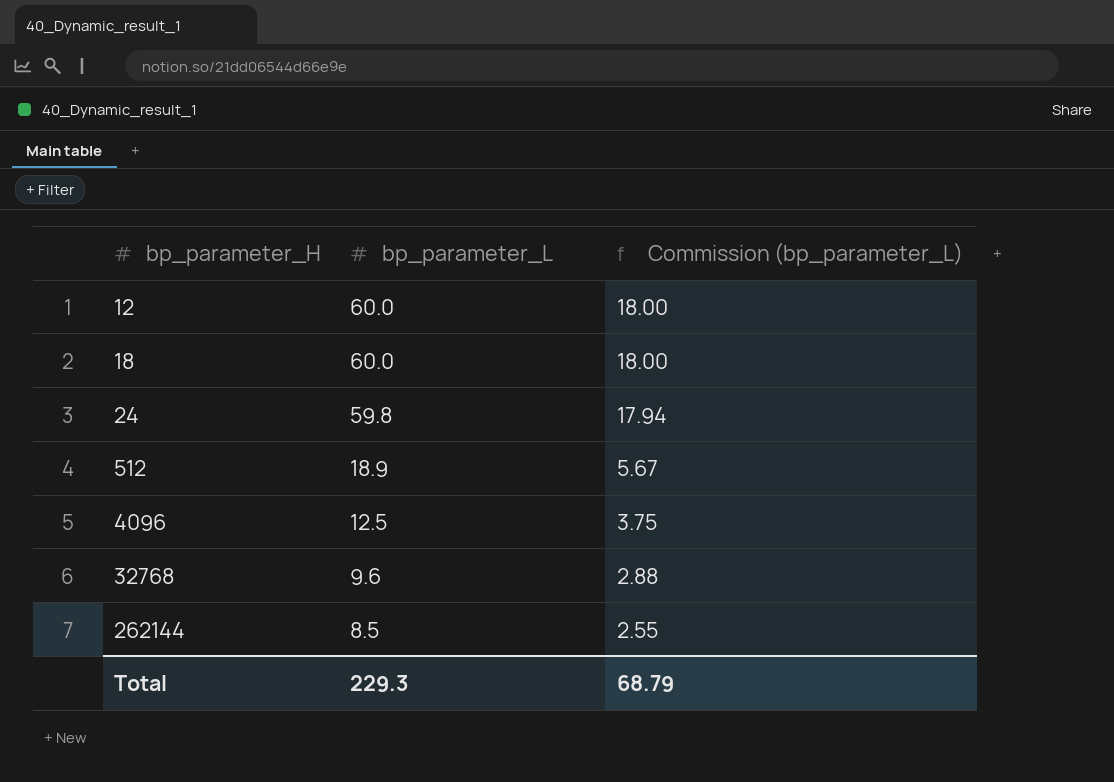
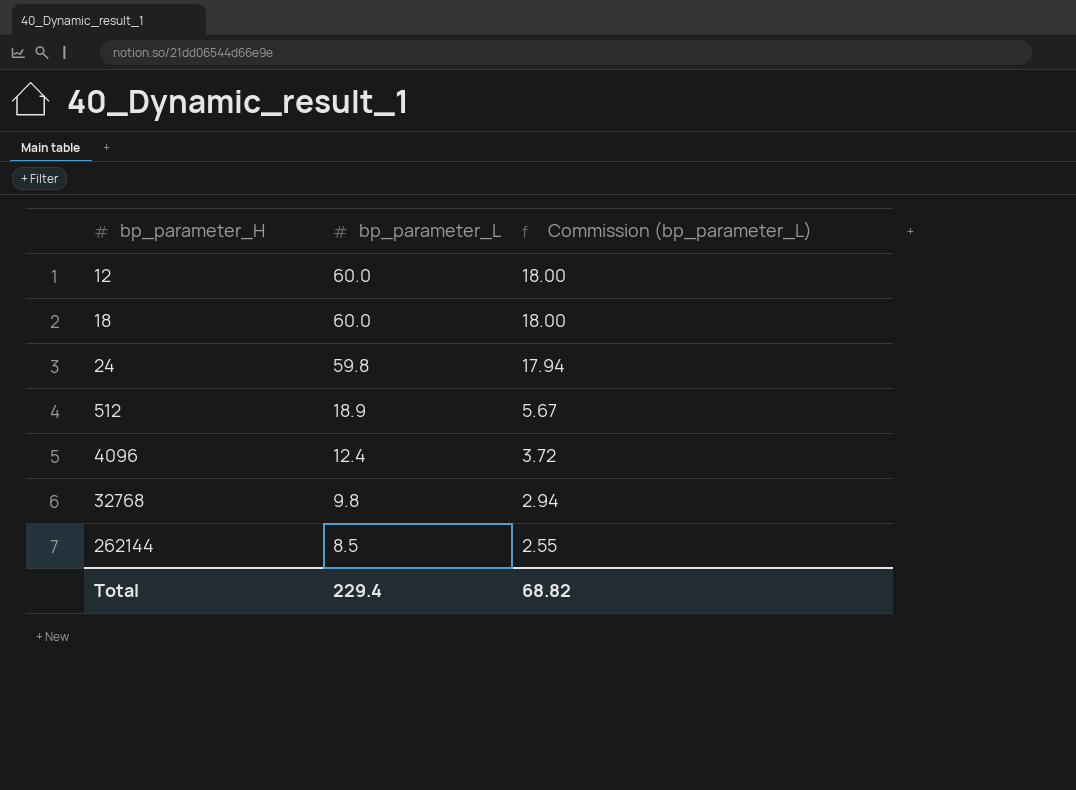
4096 | bp_parameter_L: 12.5 -> 12.4
4096 | Commission (bp_parameter_L): 3.75 -> 3.72
32768 | bp_parameter_L: 9.6 -> 9.8
32768 | Commission (bp_parameter_L): 2.88 -> 2.94
Total | bp_parameter_L: 229.3 -> 229.4
Total | Commission (bp_parameter_L): 68.79 -> 68.82

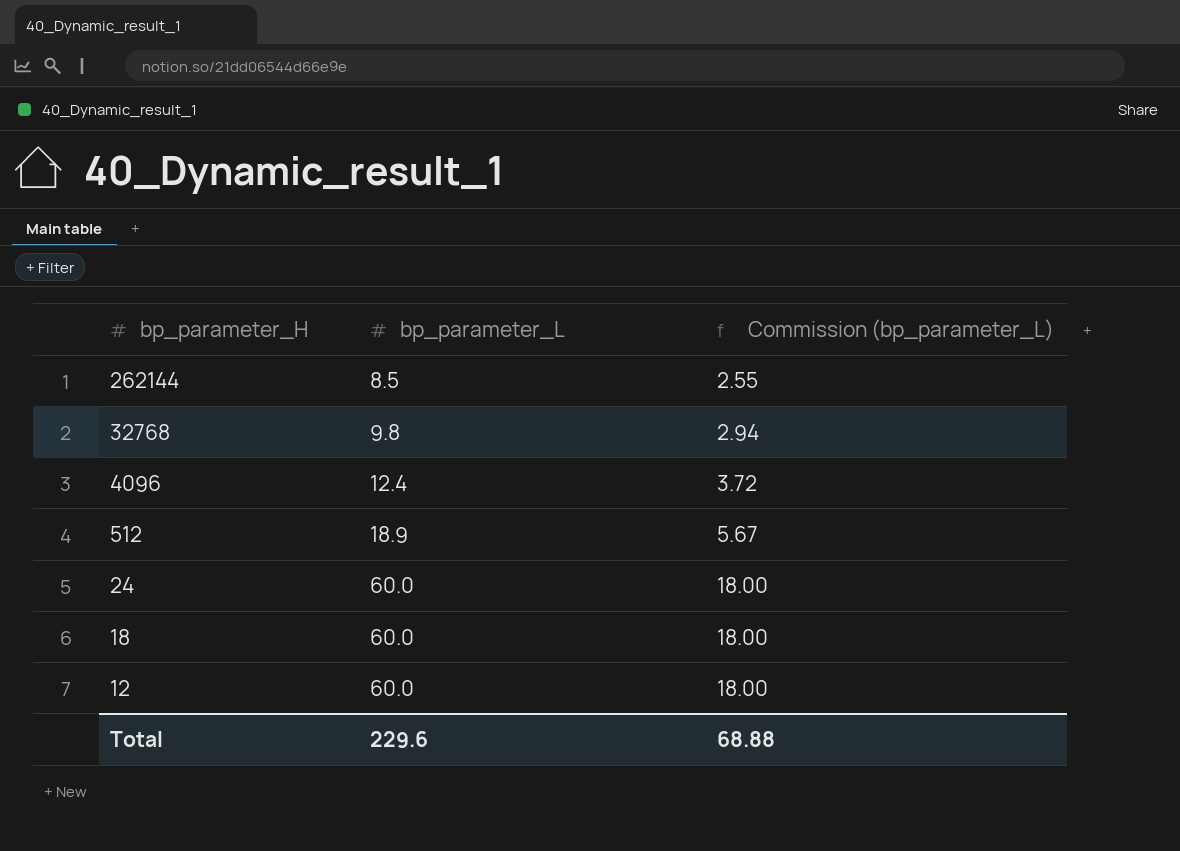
row order: bp_parameter_H ascending -> bp_parameter_H descending
24 | bp_parameter_L: 59.8 -> 60.0
24 | Commission (bp_parameter_L): 17.94 -> 18.00
Total | bp_parameter_L: 229.4 -> 229.6
Total | Commission (bp_parameter_L): 68.82 -> 68.88

